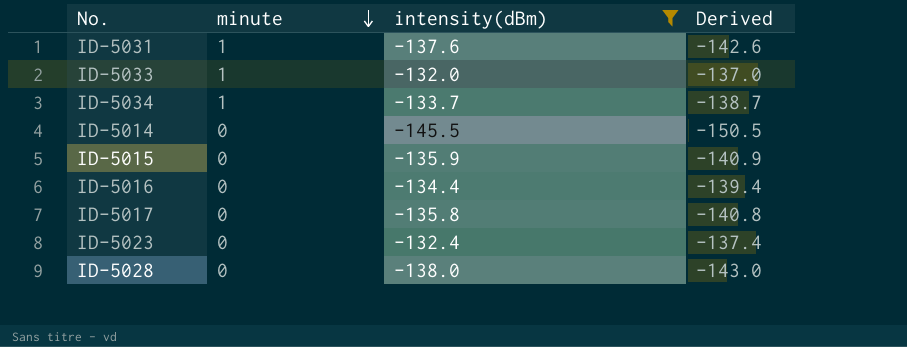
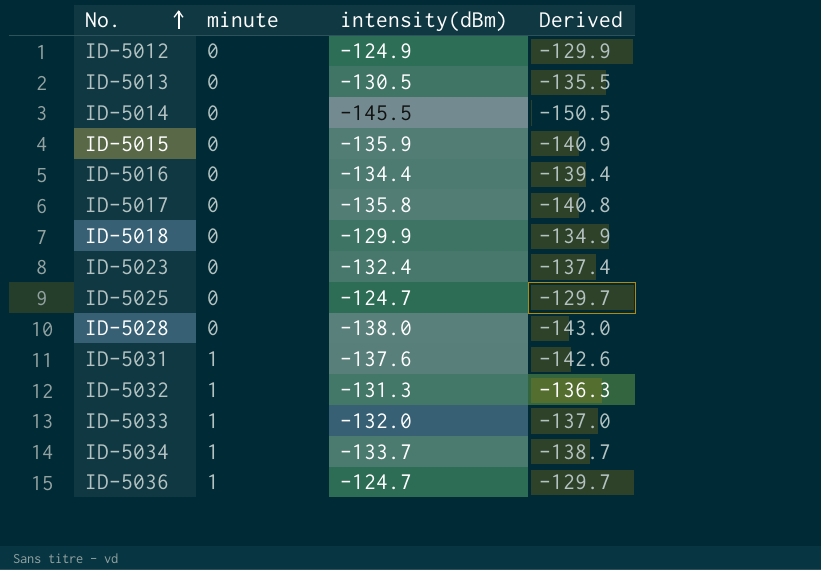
filter: intensity(dBm) <= -132.0 -> none
row order: minute descending -> No. ascending

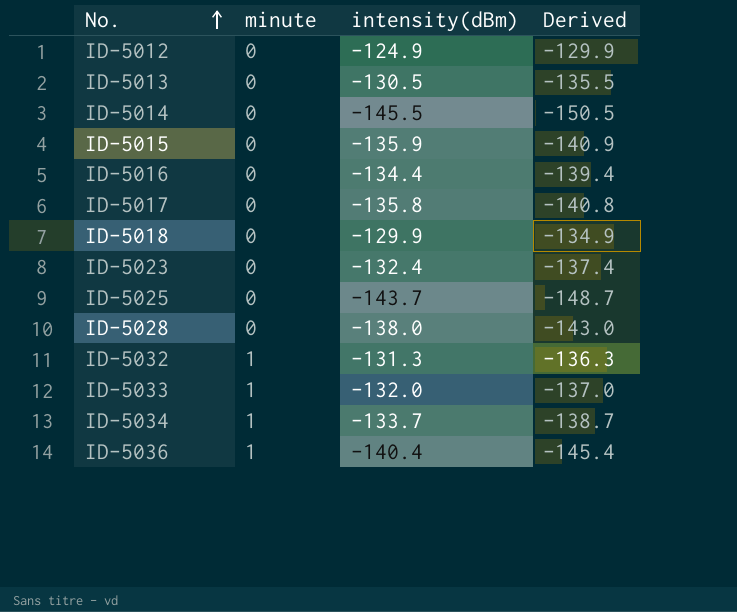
row ID-5031: 1 | -137.6 | -142.6 -> none
ID-5025 | intensity(dBm): -124.7 -> -143.7
ID-5025 | Derived: -129.7 -> -148.7
ID-5036 | intensity(dBm): -124.7 -> -140.4
ID-5036 | Derived: -129.7 -> -145.4

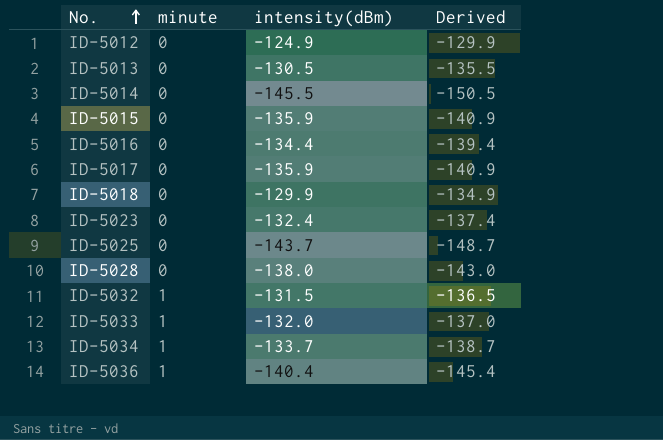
ID-5017 | intensity(dBm): -135.8 -> -135.9
ID-5017 | Derived: -140.8 -> -140.9
ID-5032 | intensity(dBm): -131.3 -> -131.5
ID-5032 | Derived: -136.3 -> -136.5

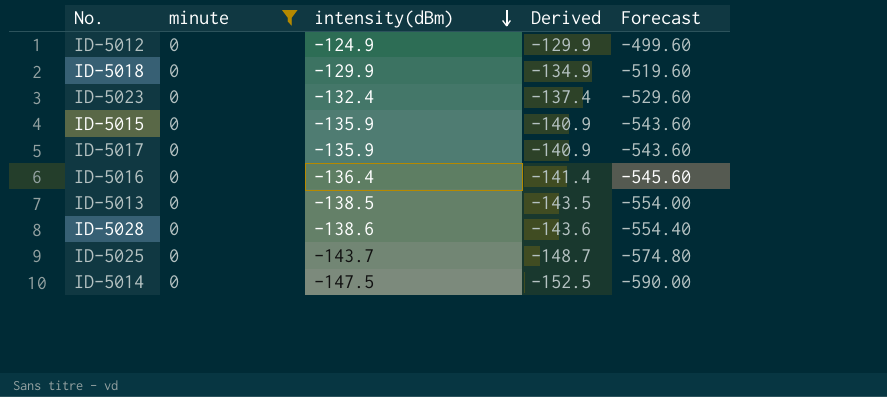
filter: none -> minute = 0
row order: No. ascending -> intensity(dBm) descending
column Forecast | formula: none -> [intensity(dBm)] * 4
ID-5016 | intensity(dBm): -134.4 -> -136.4
ID-5016 | Derived: -139.4 -> -141.4
ID-5013 | intensity(dBm): -130.5 -> -138.5
ID-5013 | Derived: -135.5 -> -143.5
ID-5028 | intensity(dBm): -138.0 -> -138.6
ID-5028 | Derived: -143.0 -> -143.6
ID-5014 | intensity(dBm): -145.5 -> -147.5
ID-5014 | Derived: -150.5 -> -152.5

